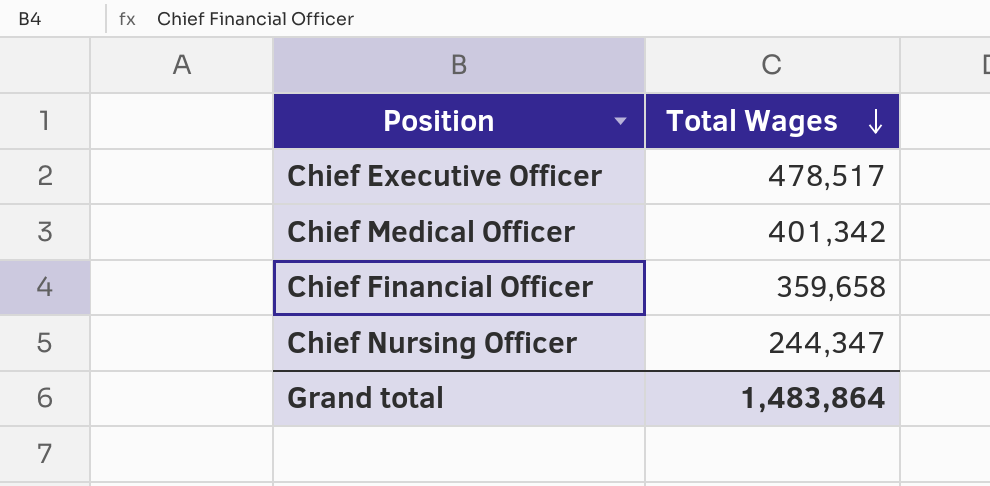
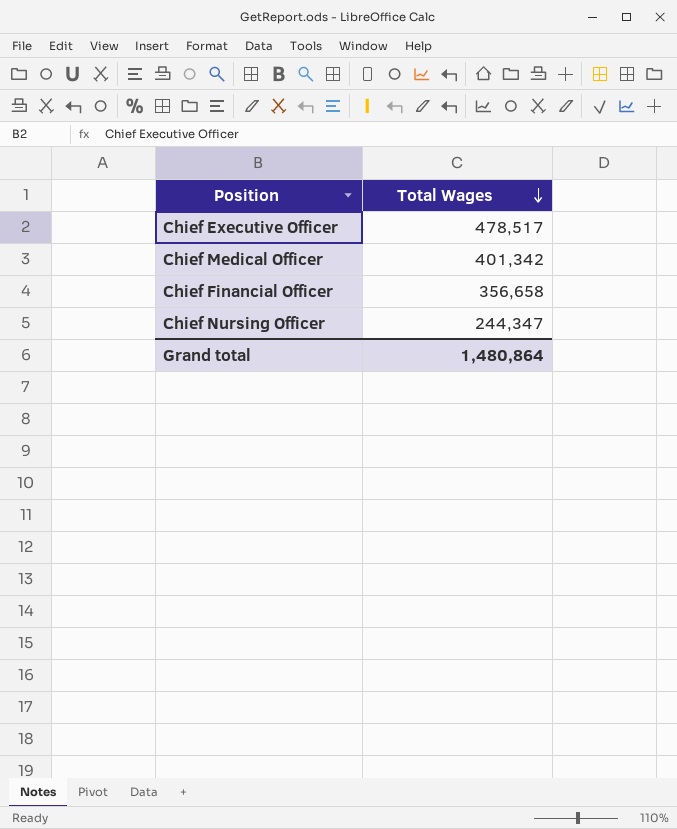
Chief Financial Officer | Total Wages: 359,658 -> 356,658
Grand total | Total Wages: 1,483,864 -> 1,480,864

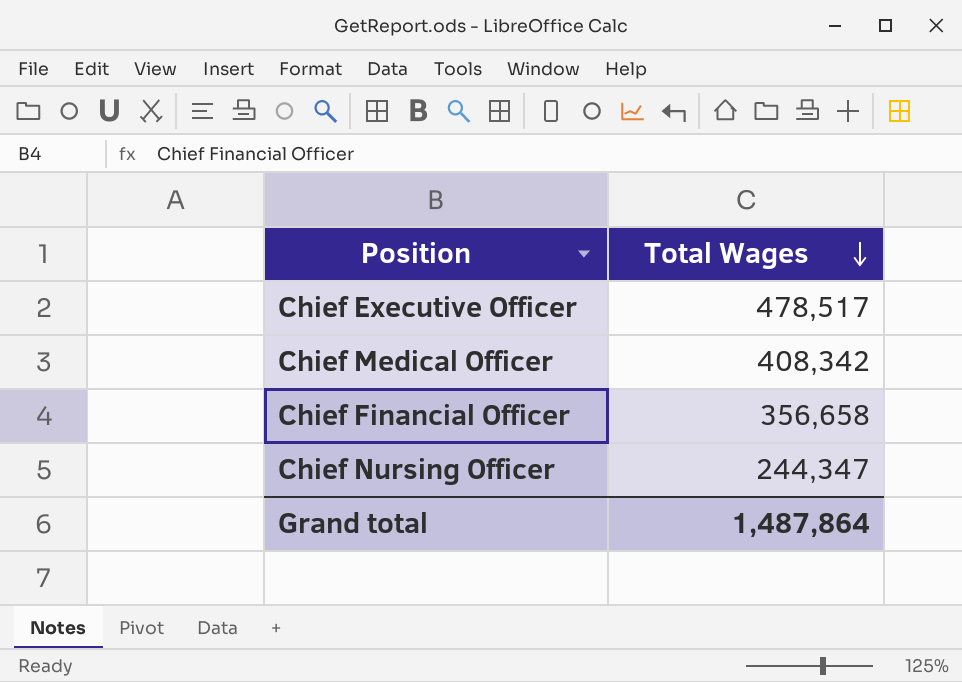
Chief Medical Officer | Total Wages: 401,342 -> 408,342
Grand total | Total Wages: 1,480,864 -> 1,487,864

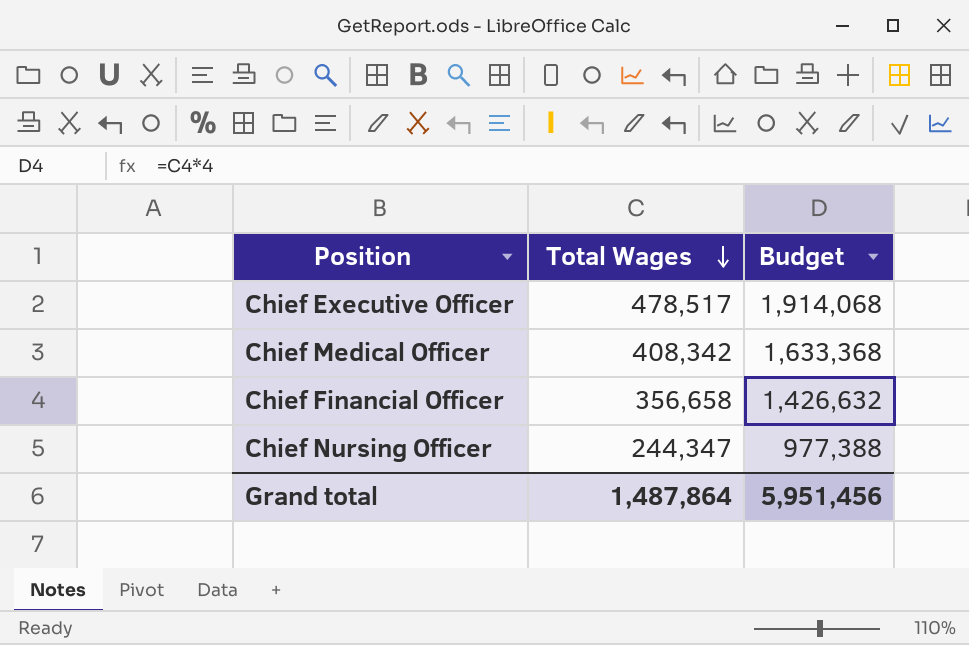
column Budget | formula: none -> [Total Wages] * 4

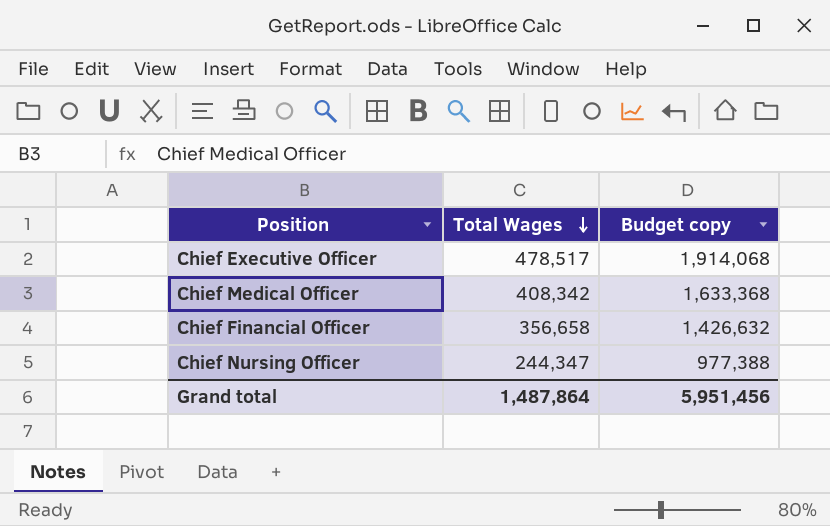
column name: Budget -> Budget copy

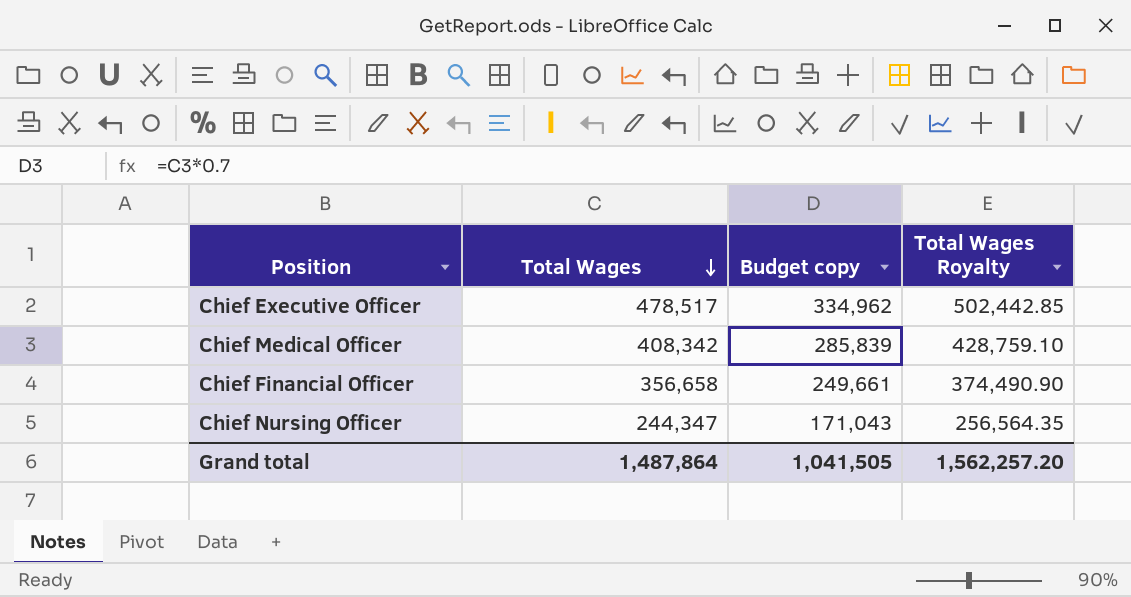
column Budget copy | formula: [Total Wages] * 4 -> [Total Wages] * 0.7
column Total Wages Royalty | formula: none -> [Total Wages] * 1.05
Grand total | Budget copy: 5,951,456 -> 1,041,505

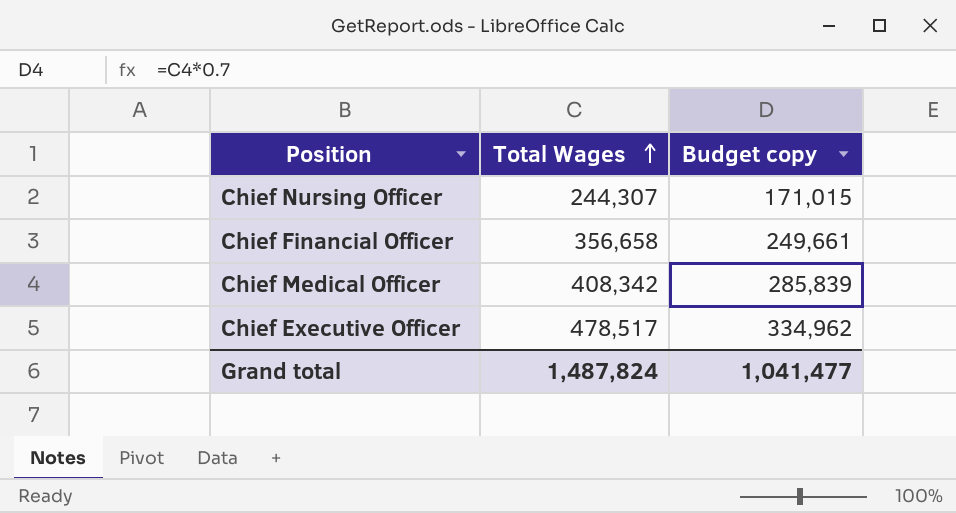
row order: Total Wages descending -> Total Wages ascending
column Total Wages Royalty | formula: [Total Wages] * 1.05 -> none
Chief Nursing Officer | Total Wages: 244,347 -> 244,307
Chief Nursing Officer | Budget copy: 171,043 -> 171,015
Grand total | Total Wages: 1,487,864 -> 1,487,824
Grand total | Budget copy: 1,041,505 -> 1,041,477

